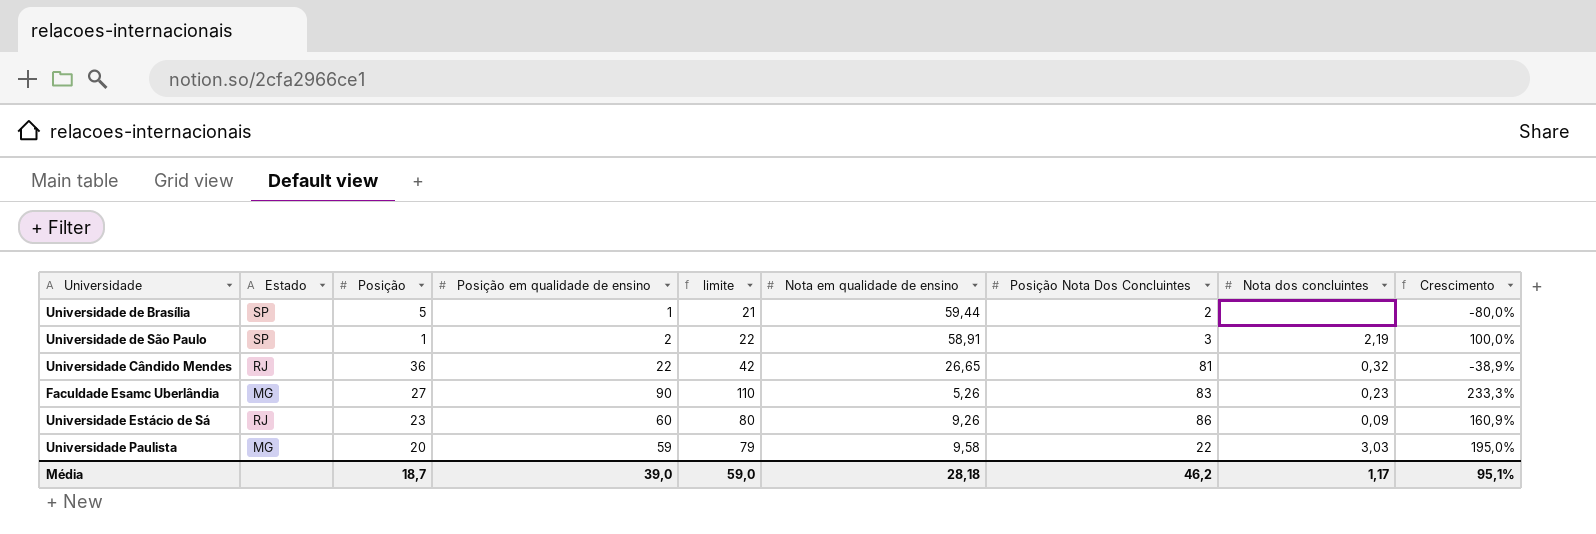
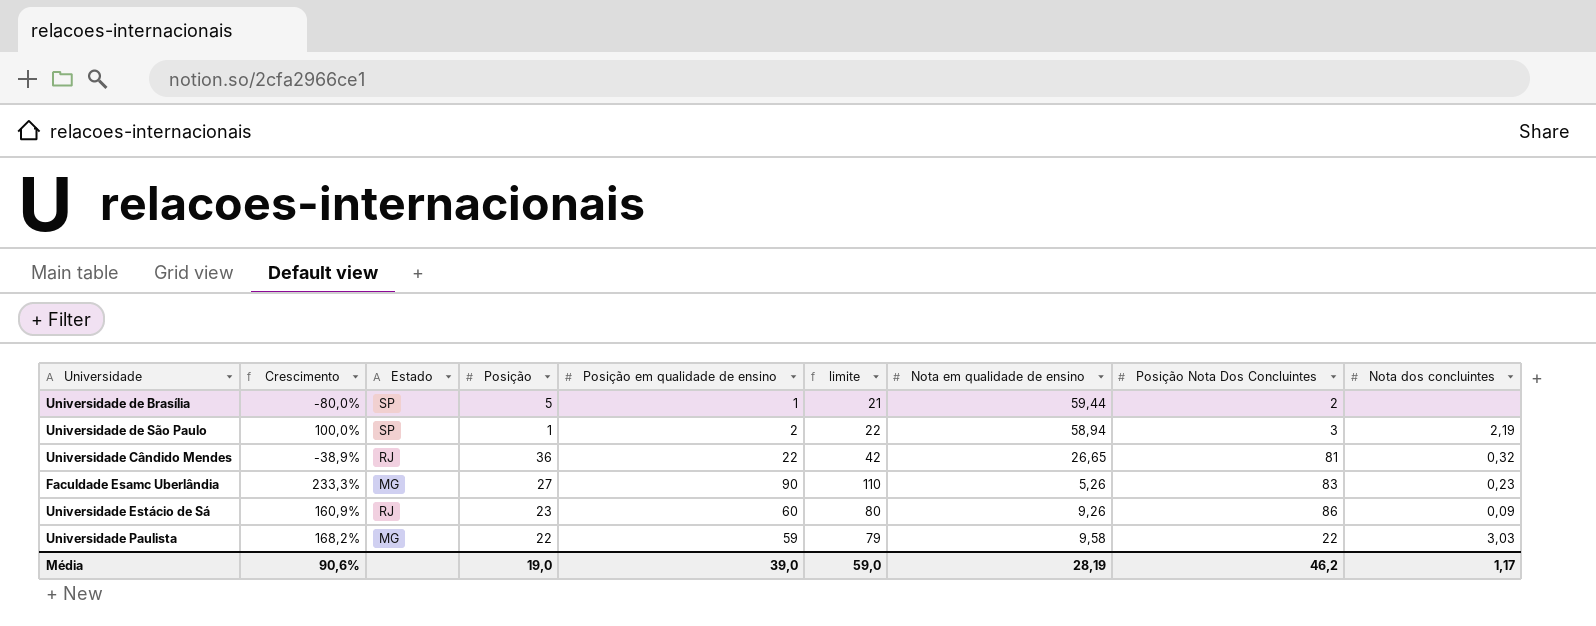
column Crescimento | position: 9 -> 2
Universidade de São Paulo | Nota em qualidade de ensino: 58,91 -> 58,94
Universidade Paulista | Crescimento: 195,0% -> 168,2%
Universidade Paulista | Posição: 20 -> 22
Média | Crescimento: 95,1% -> 90,6%
Média | Posição: 18,7 -> 19,0
Média | Nota em qualidade de ensino: 28,18 -> 28,19

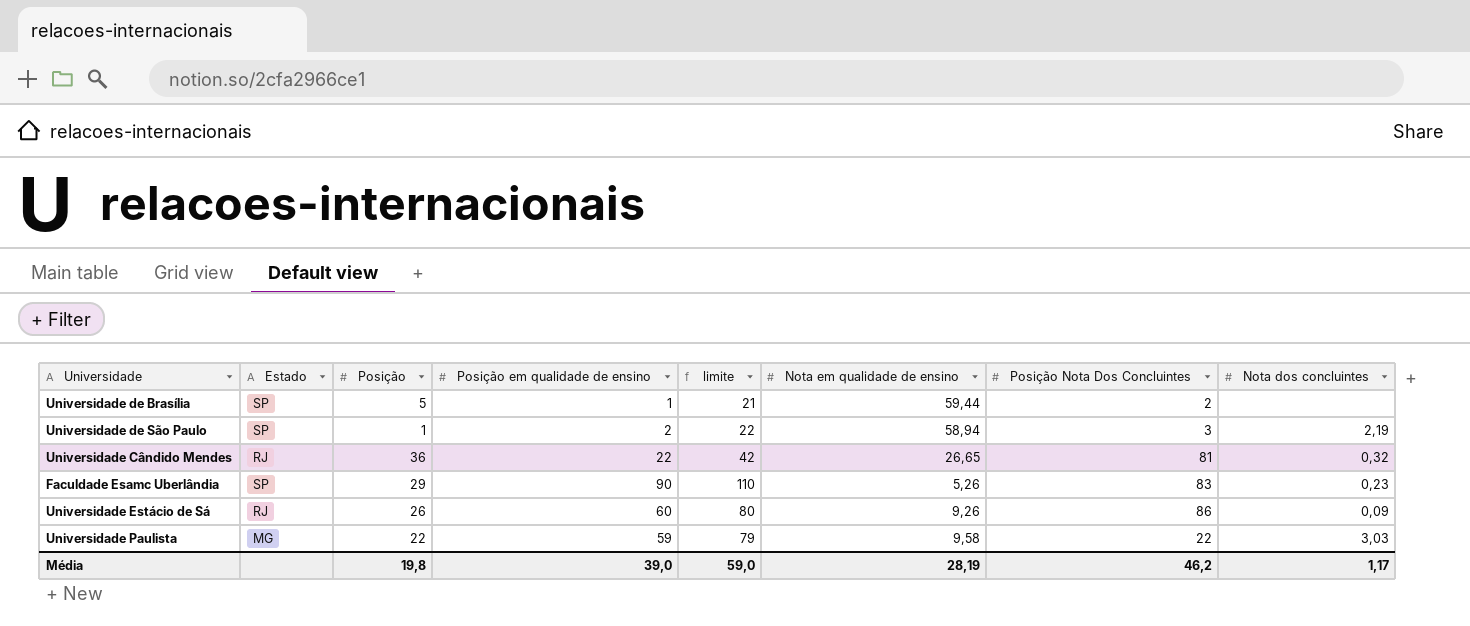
column Crescimento | formula: ([Posição em qualidade de ensino] - [Posição]) / [Posição] -> none
Faculdade Esamc Uberlândia | Estado: MG -> SP
Faculdade Esamc Uberlândia | Posição: 27 -> 29
Universidade Estácio de Sá | Posição: 23 -> 26
Média | Posição: 19,0 -> 19,8

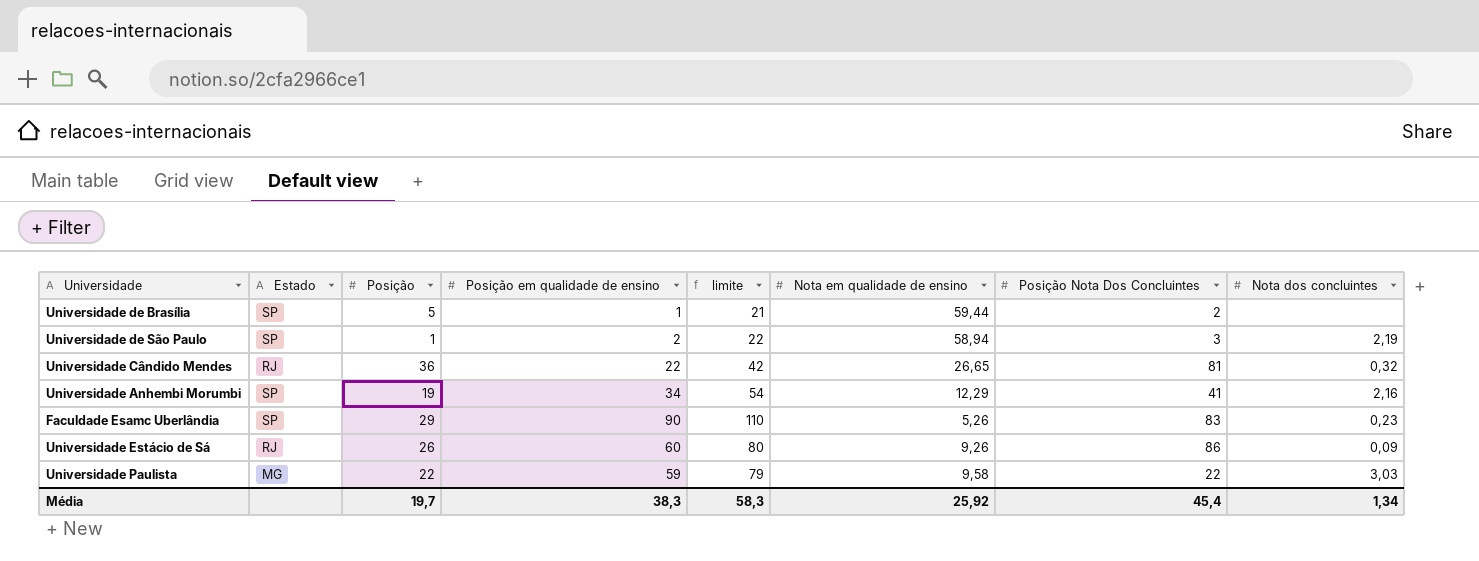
row Universidade Anhembi Morumbi: none -> SP | 19 | 34 | 54 | 12,29 | 41 | 2,16
Média | Posição: 19,8 -> 19,7
Média | Posição em qualidade de ensino: 39,0 -> 38,3
Média | limite: 59,0 -> 58,3
Média | Nota em qualidade de ensino: 28,19 -> 25,92
Média | Posição Nota Dos Concluintes: 46,2 -> 45,4
Média | Nota dos concluintes: 1,17 -> 1,34

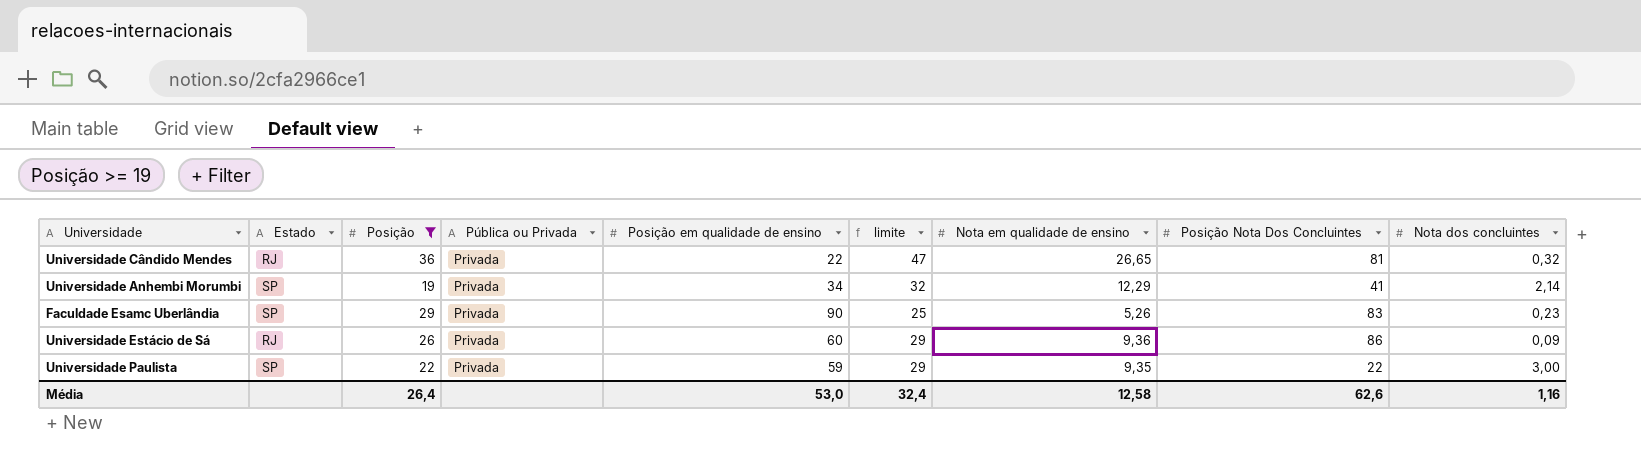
filter: none -> Posição >= 19
column Pública ou Privada | position: none -> 4
column limite | formula: [Posição em qualidade de ensino] + 20 -> [Nota em qualidade de ensino] + 20
Universidade Anhembi Morumbi | Nota dos concluintes: 2,16 -> 2,14
Universidade Estácio de Sá | Nota em qualidade de ensino: 9,26 -> 9,36
Universidade Paulista | Estado: MG -> SP
Universidade Paulista | Nota em qualidade de ensino: 9,58 -> 9,35
Universidade Paulista | Nota dos concluintes: 3,03 -> 3,00
Média | Posição: 19,7 -> 26,4
Média | Posição em qualidade de ensino: 38,3 -> 53,0
Média | limite: 58,3 -> 32,4
Média | Nota em qualidade de ensino: 25,92 -> 12,58
Média | Posição Nota Dos Concluintes: 45,4 -> 62,6
Média | Nota dos concluintes: 1,34 -> 1,16

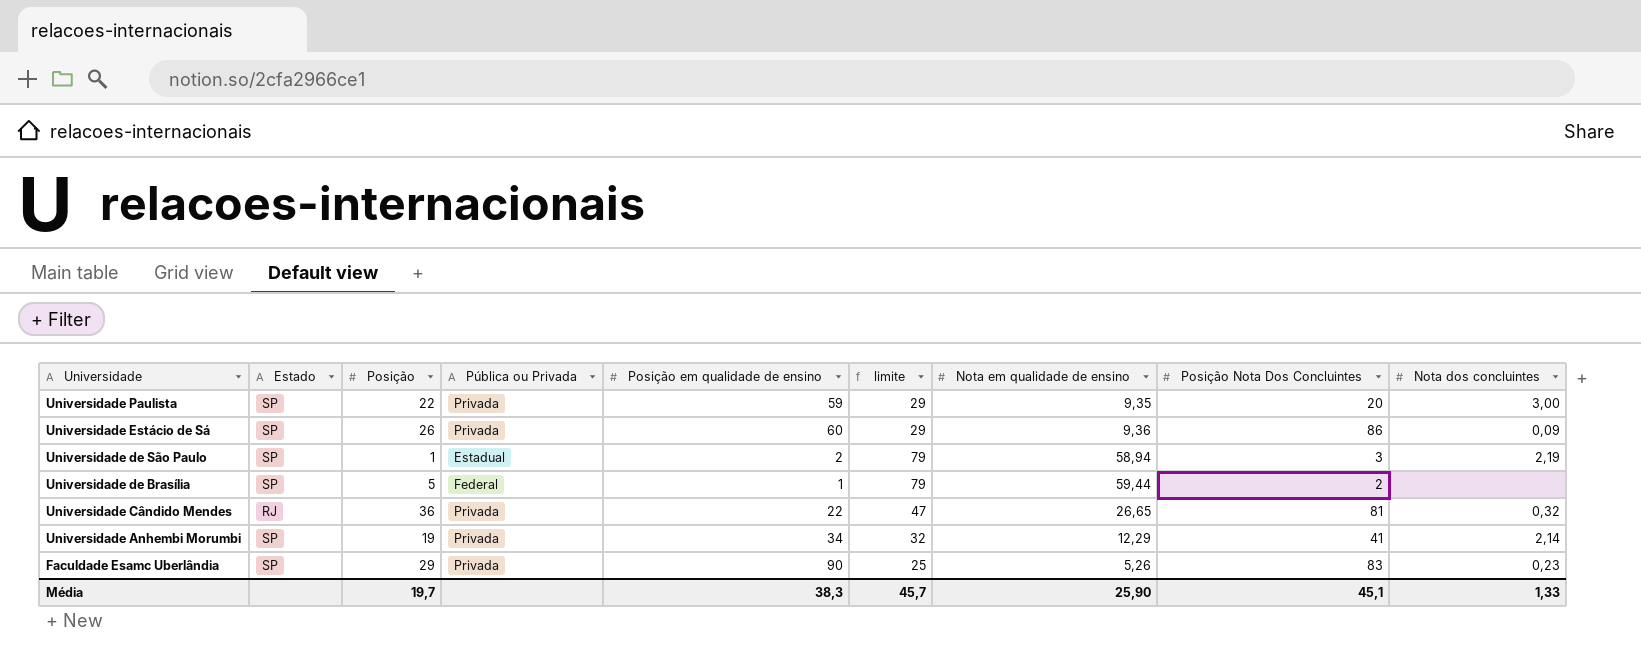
filter: Posição >= 19 -> none
row order: none -> Universidade descending
Universidade Paulista | Posição Nota Dos Concluintes: 22 -> 20
Universidade Estácio de Sá | Estado: RJ -> SP
Média | Posição: 26,4 -> 19,7
Média | Posição em qualidade de ensino: 53,0 -> 38,3
Média | limite: 32,4 -> 45,7
Média | Nota em qualidade de ensino: 12,58 -> 25,90
Média | Posição Nota Dos Concluintes: 62,6 -> 45,1
Média | Nota dos concluintes: 1,16 -> 1,33

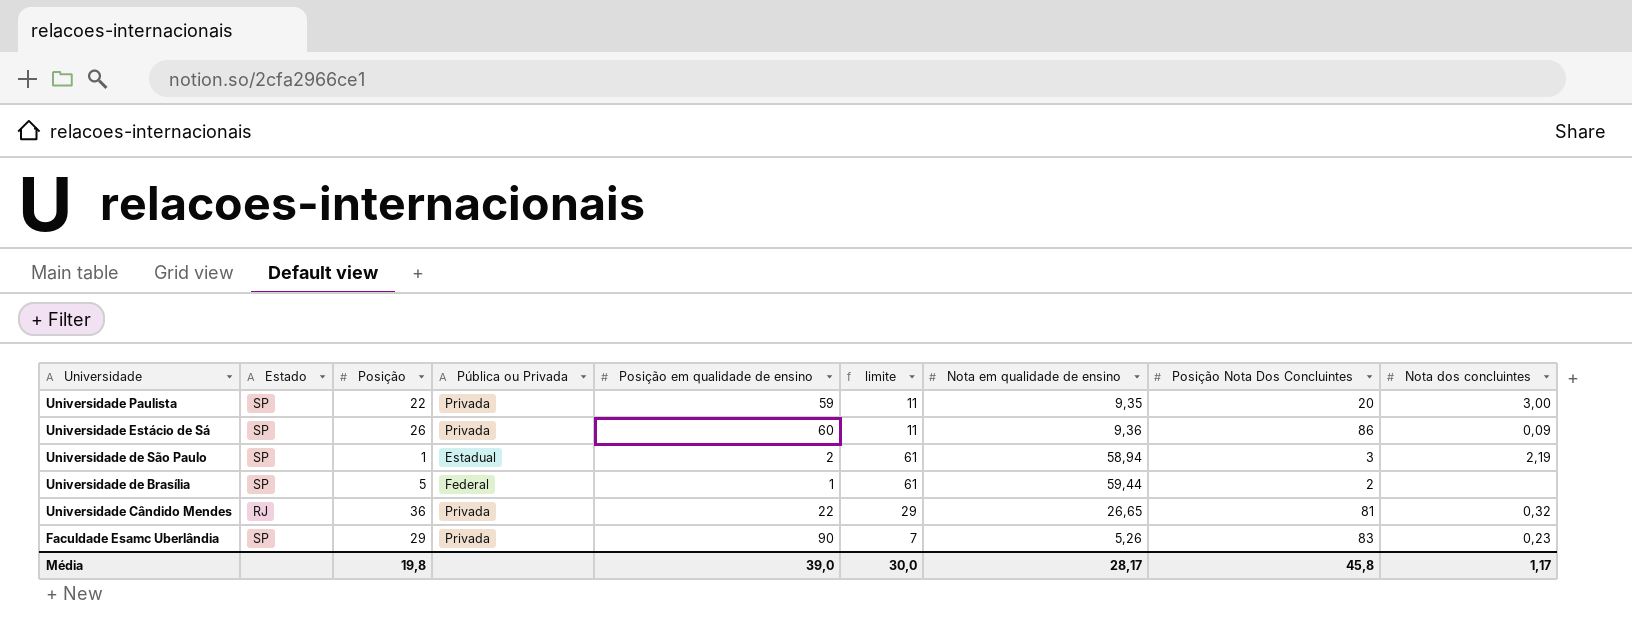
column limite | formula: [Nota em qualidade de ensino] + 20 -> [Nota em qualidade de ensino] + 2
row Universidade Anhembi Morumbi: SP | 19 | Privada | 34 | 32 | 12,29 | 41 | 2,14 -> none
Média | Posição: 19,7 -> 19,8
Média | Posição em qualidade de ensino: 38,3 -> 39,0
Média | limite: 45,7 -> 30,0
Média | Nota em qualidade de ensino: 25,90 -> 28,17
Média | Posição Nota Dos Concluintes: 45,1 -> 45,8
Média | Nota dos concluintes: 1,33 -> 1,17

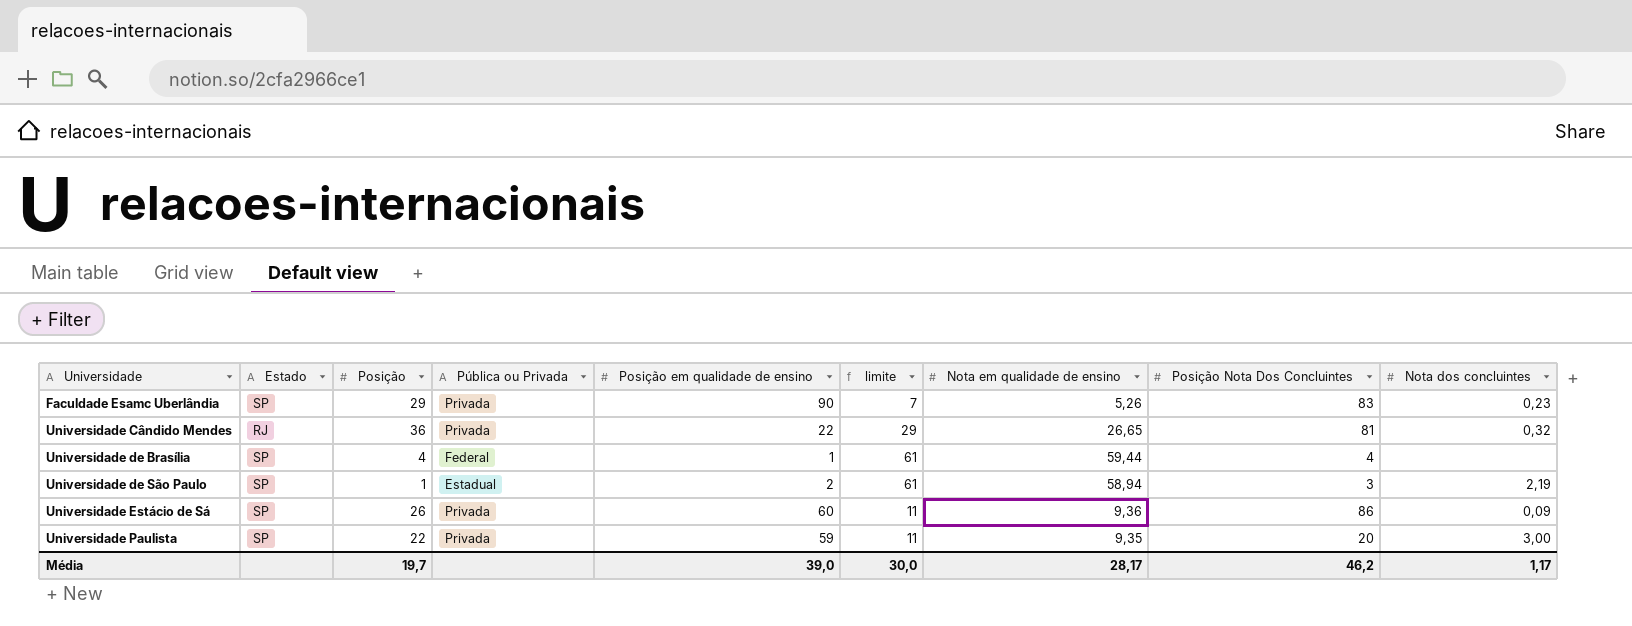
row order: Universidade descending -> Universidade ascending
Universidade de Brasília | Posição: 5 -> 4
Universidade de Brasília | Posição Nota Dos Concluintes: 2 -> 4
Média | Posição: 19,8 -> 19,7
Média | Posição Nota Dos Concluintes: 45,8 -> 46,2

